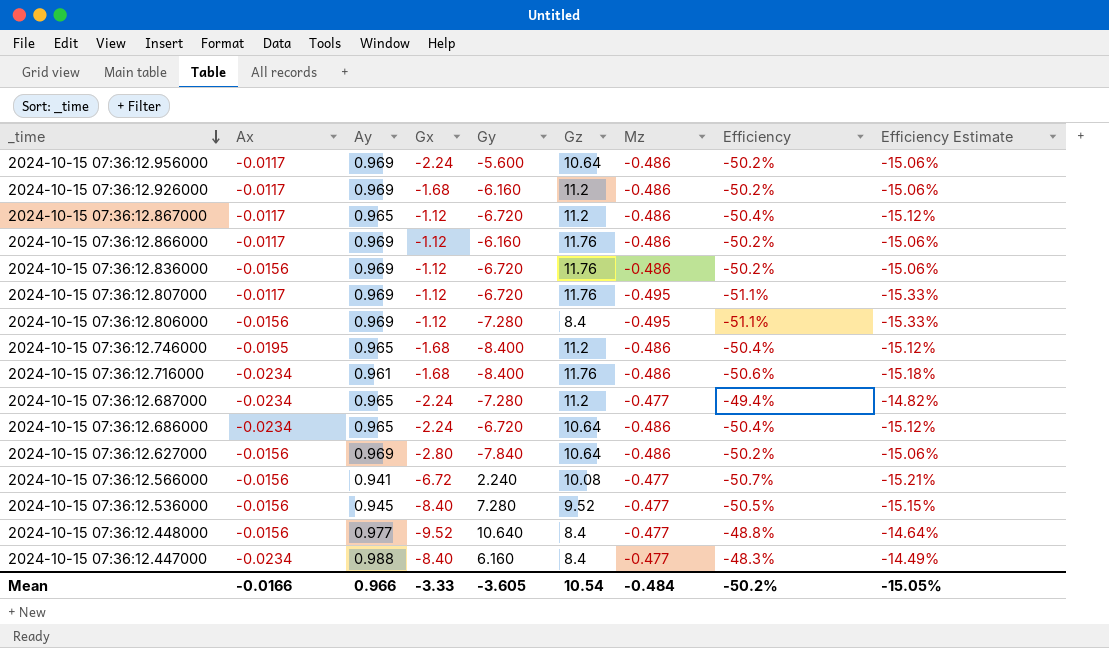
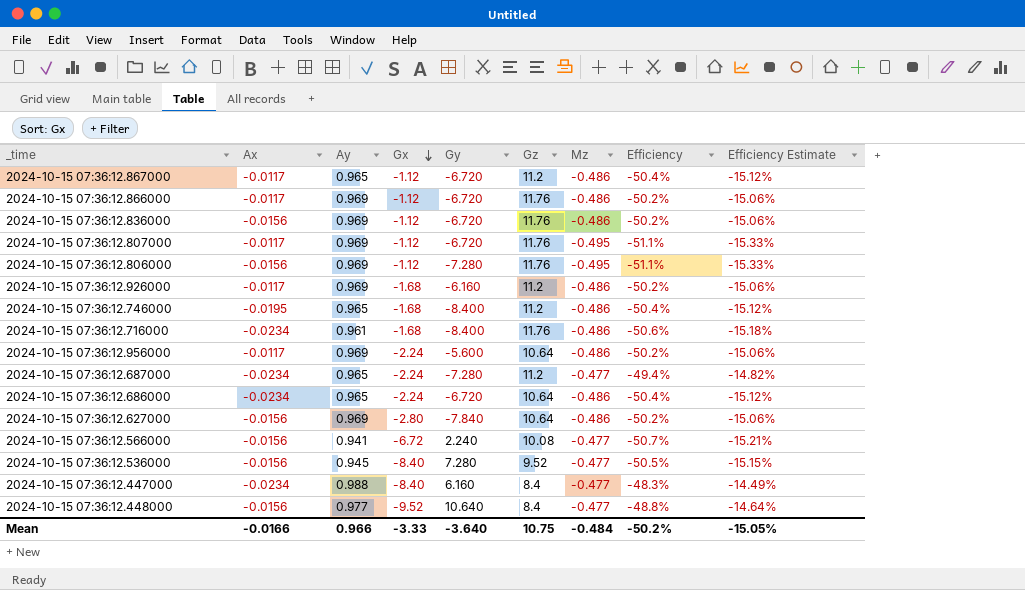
row order: _time descending -> Gx descending
2024-10-15 07:36:12.866000 | Gy: -6.160 -> -6.720
2024-10-15 07:36:12.806000 | Gz: 8.4 -> 11.76
Mean | Gy: -3.605 -> -3.640
Mean | Gz: 10.54 -> 10.75

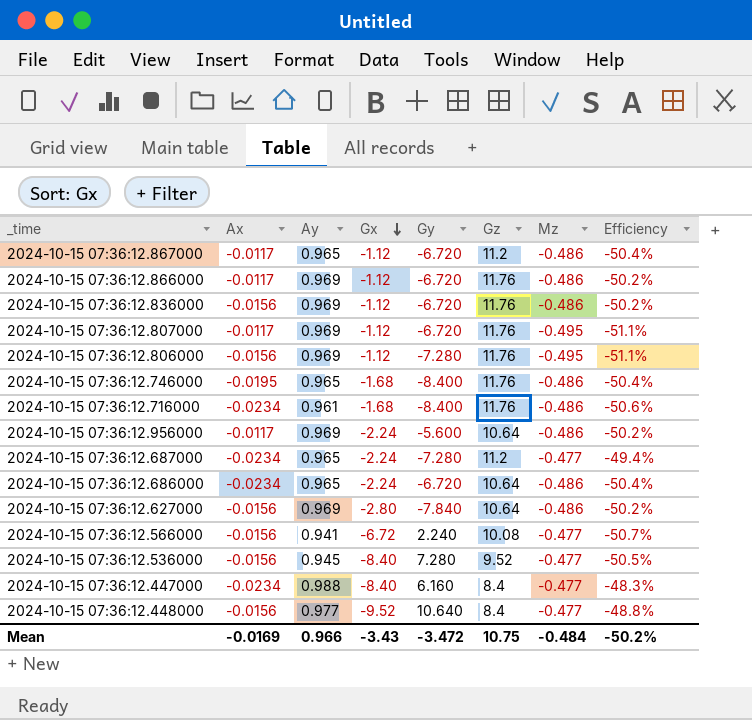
column Efficiency Estimate | formula: [Efficiency] * 0.3 -> none
row 2024-10-15 07:36:12.926000: -0.0117 | 0.969 | -1.68 | -6.160 | 11.2 | -0.486 | -50.2% | -15.06% -> none
2024-10-15 07:36:12.746000 | Gz: 11.2 -> 11.76
Mean | Ax: -0.0166 -> -0.0169
Mean | Gx: -3.33 -> -3.43
Mean | Gy: -3.640 -> -3.472

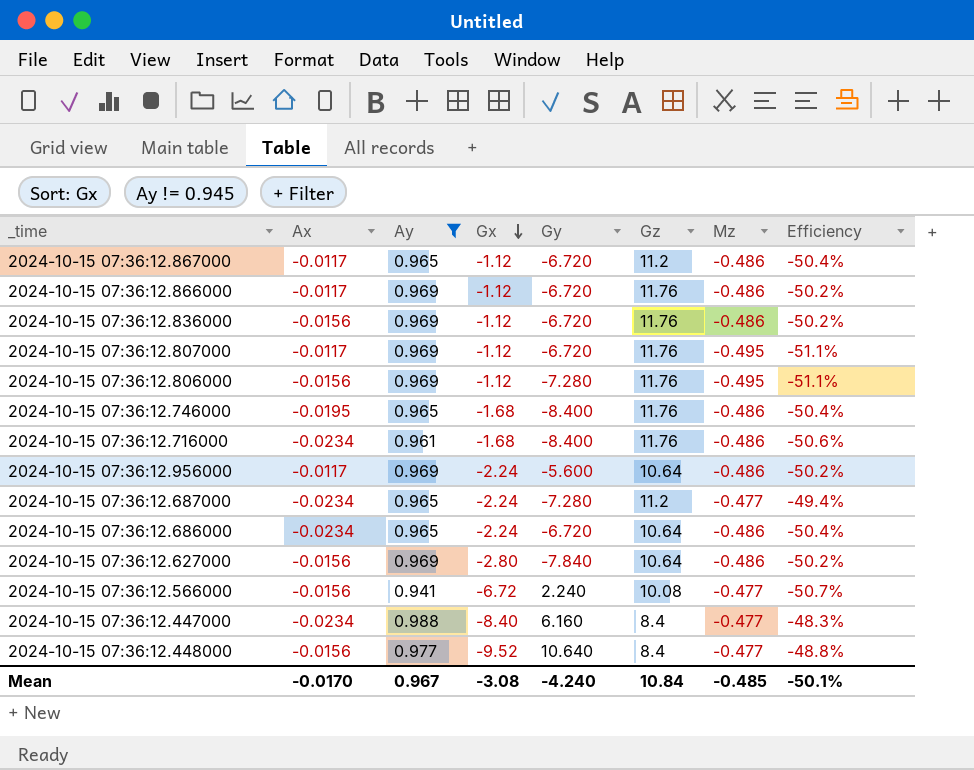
filter: none -> Ay != 0.945
Mean | Ax: -0.0169 -> -0.0170
Mean | Ay: 0.966 -> 0.967
Mean | Gx: -3.43 -> -3.08
Mean | Gy: -3.472 -> -4.240
Mean | Gz: 10.75 -> 10.84
Mean | Mz: -0.484 -> -0.485
Mean | Efficiency: -50.2% -> -50.1%

